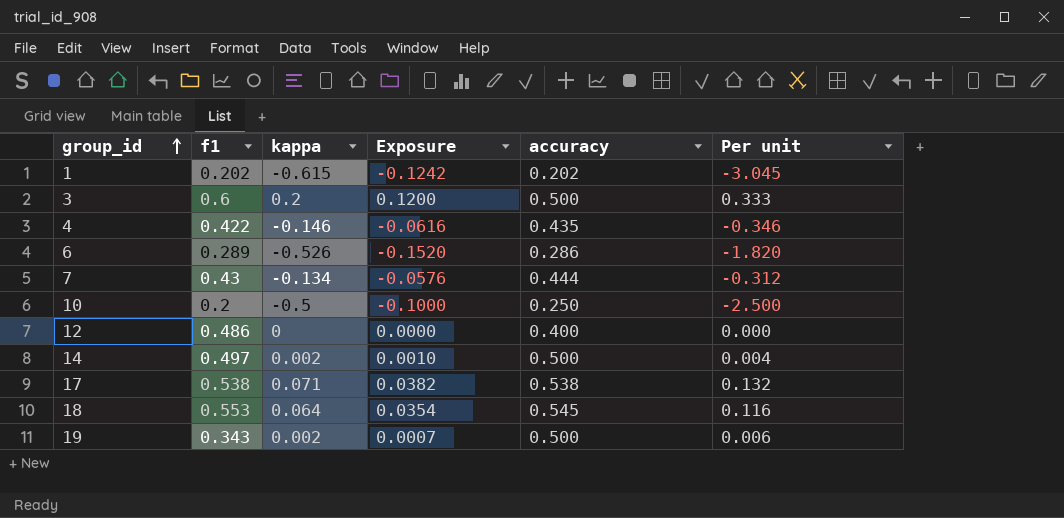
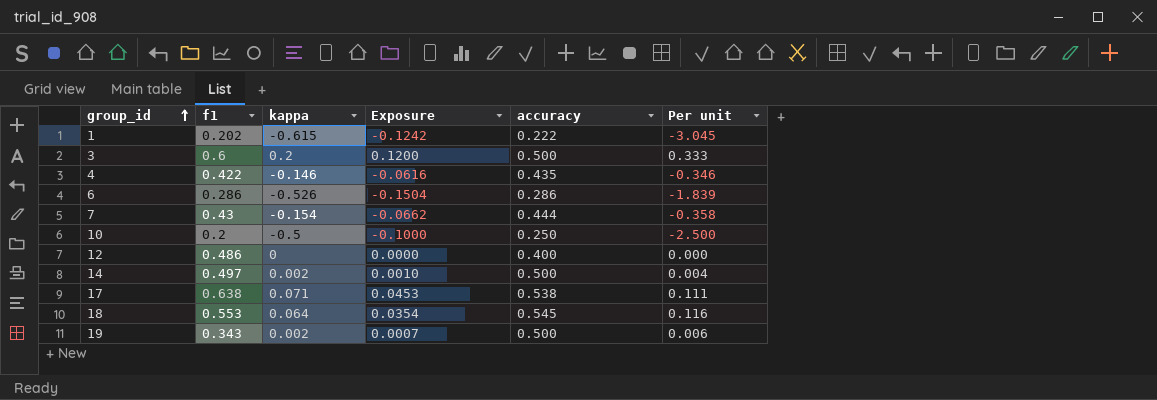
1 | accuracy: 0.202 -> 0.222
6 | f1: 0.289 -> 0.286
6 | Exposure: -0.1520 -> -0.1504
6 | Per unit: -1.820 -> -1.839
7 | kappa: -0.134 -> -0.154
7 | Exposure: -0.0576 -> -0.0662
7 | Per unit: -0.312 -> -0.358
17 | f1: 0.538 -> 0.638
17 | Exposure: 0.0382 -> 0.0453
17 | Per unit: 0.132 -> 0.111

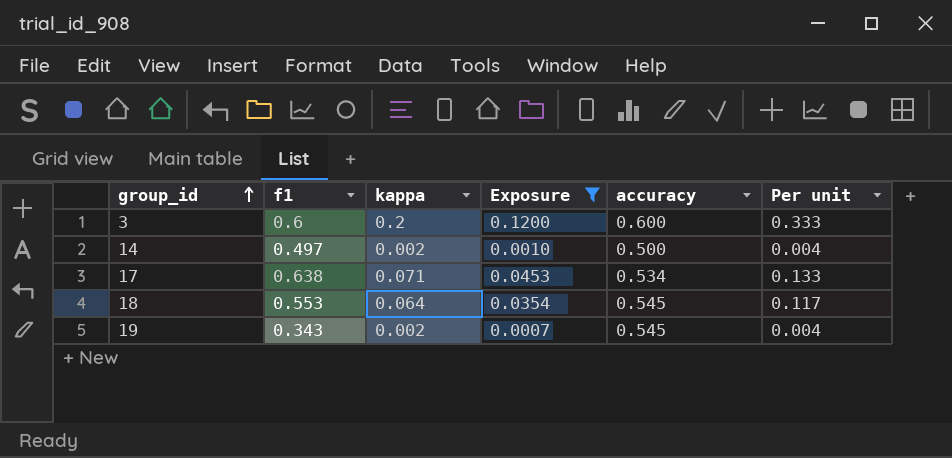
filter: none -> Exposure >= 0.0007
column Per unit | formula: [kappa] / [f1] -> [kappa] / [accuracy]
3 | accuracy: 0.500 -> 0.600
17 | accuracy: 0.538 -> 0.534
19 | accuracy: 0.500 -> 0.545

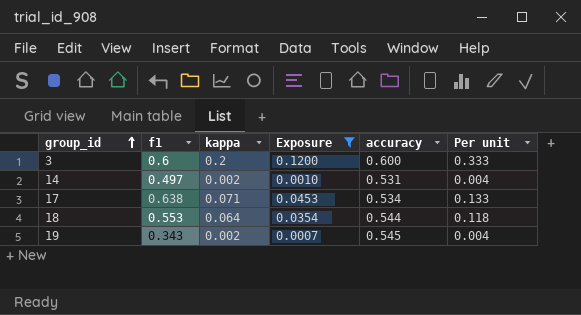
14 | accuracy: 0.500 -> 0.531
18 | accuracy: 0.545 -> 0.544
18 | Per unit: 0.117 -> 0.118

